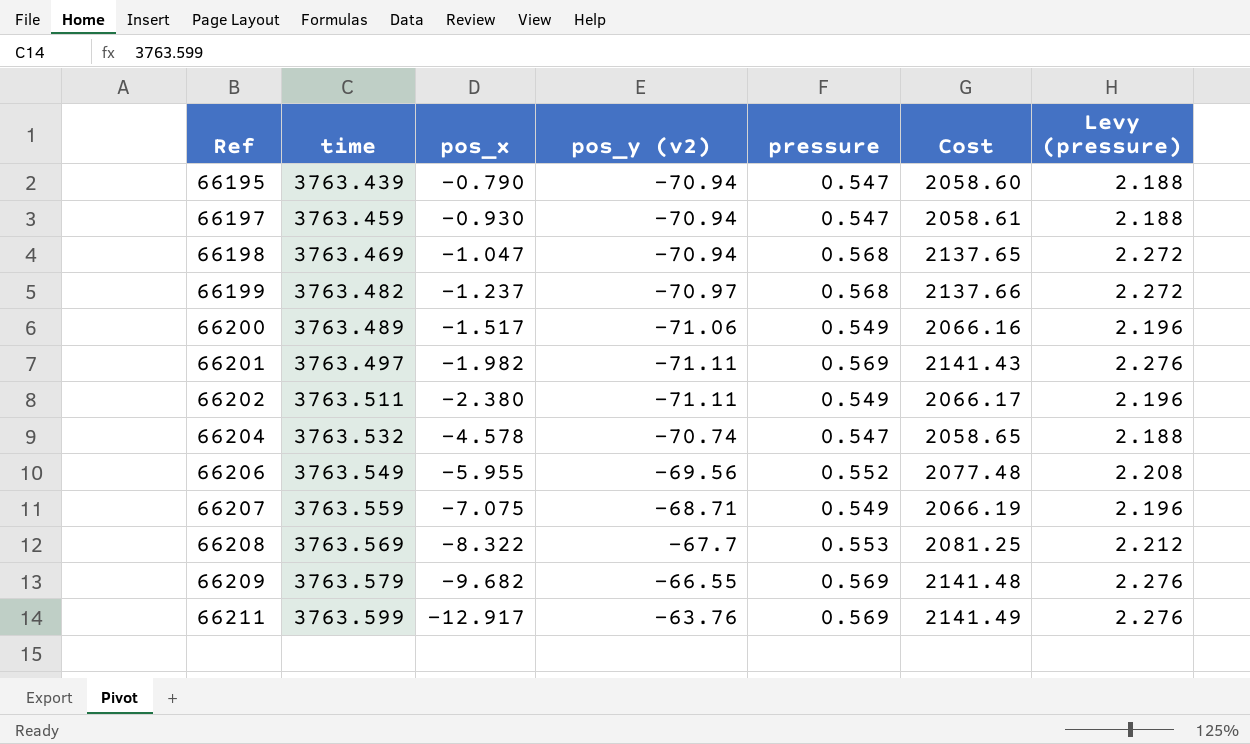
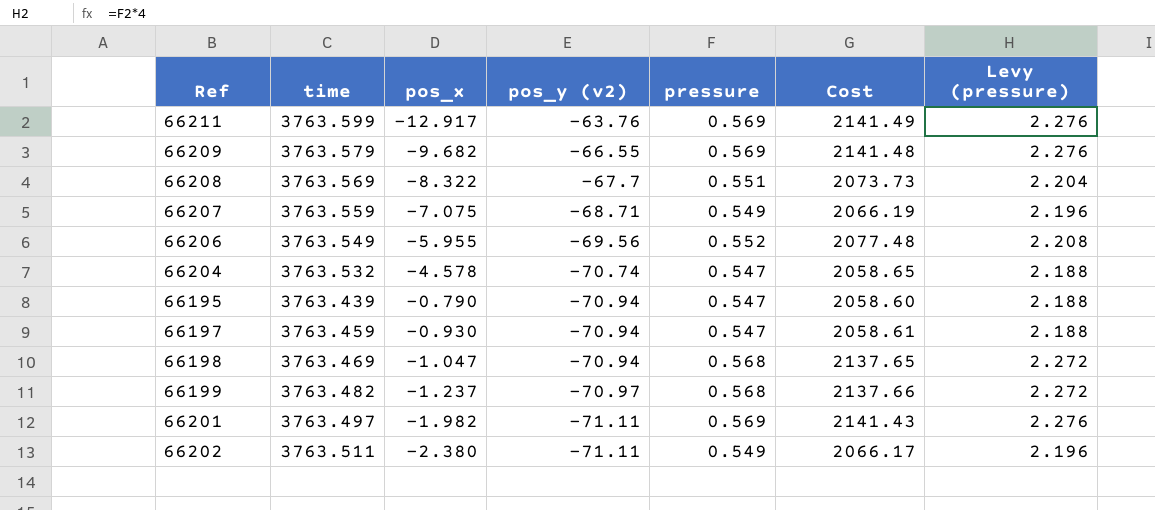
row order: Ref ascending -> pos_y (v2) descending
row 66200: 3763.489 | -1.517 | -71.06 | 0.549 | 2066.16 | 2.196 -> none
66208 | pressure: 0.553 -> 0.551
66208 | Cost: 2081.25 -> 2073.73
66208 | Levy (pressure): 2.212 -> 2.204

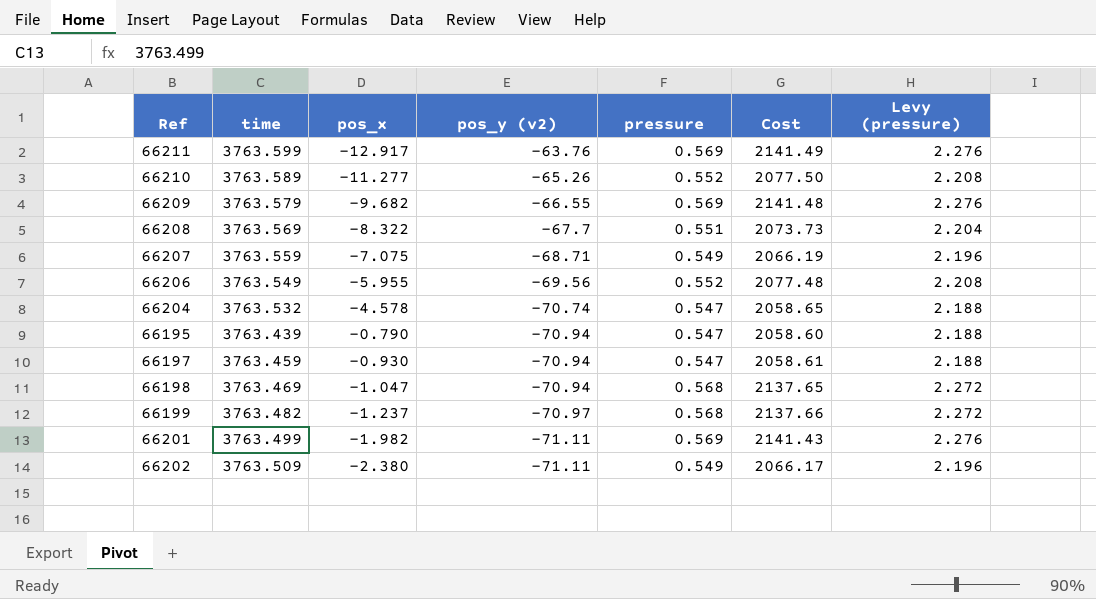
row 66210: none -> 3763.589 | -11.277 | -65.26 | 0.552 | 2077.50 | 2.208
66201 | time: 3763.497 -> 3763.499
66202 | time: 3763.511 -> 3763.509

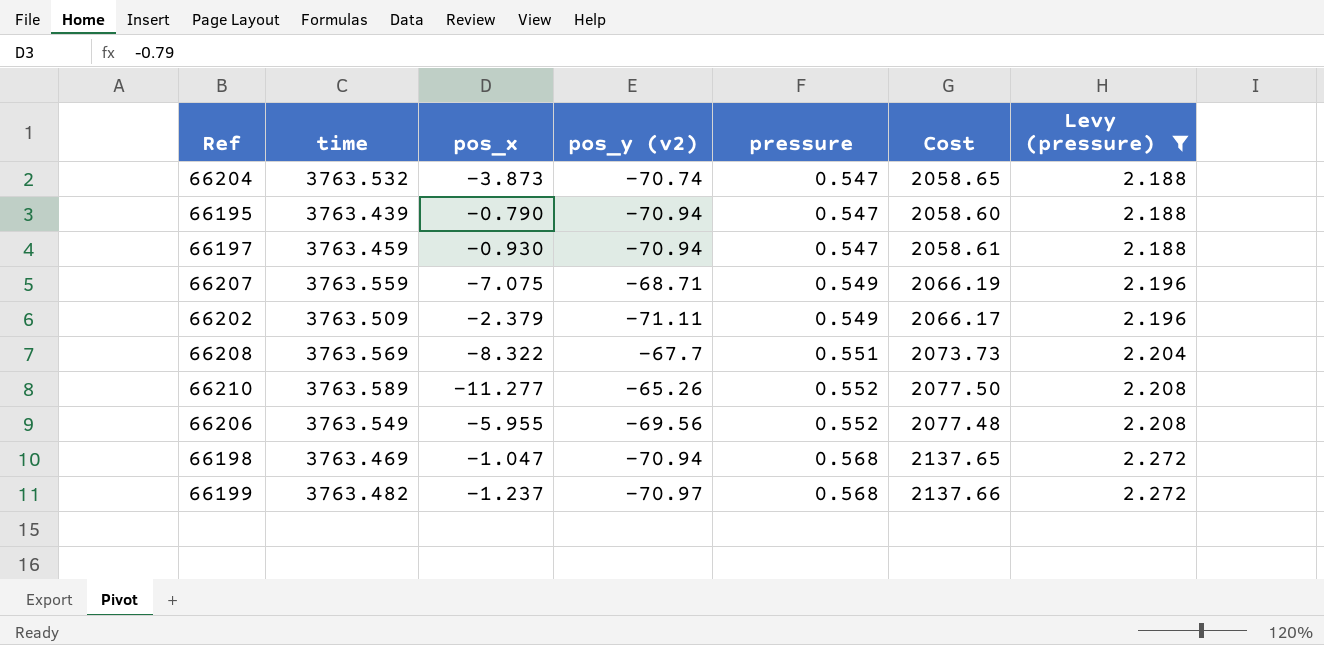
filter: none -> Levy (pressure) != 2.276
row order: pos_y (v2) descending -> pressure ascending
66204 | pos_x: -4.578 -> -3.873
66202 | pos_x: -2.380 -> -2.379

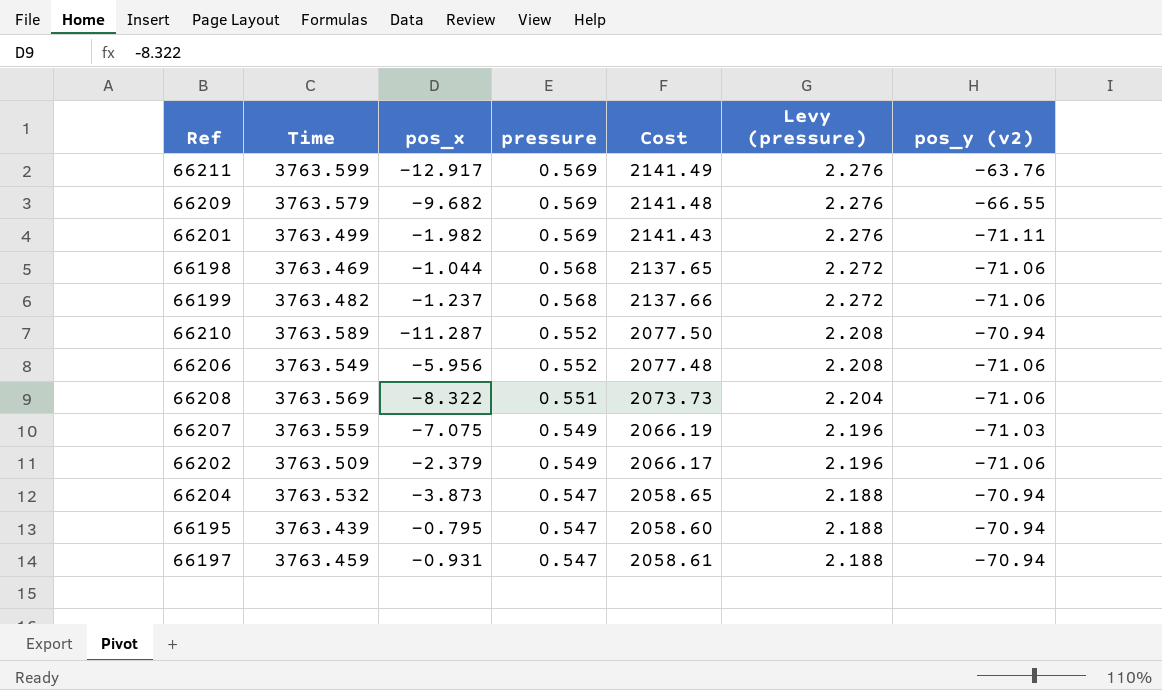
filter: Levy (pressure) != 2.276 -> none
row order: pressure ascending -> pressure descending
column name: time -> Time
column pos_y (v2) | position: 4 -> 7
66198 | pos_x: -1.047 -> -1.044
66198 | pos_y (v2): -70.94 -> -71.06
66199 | pos_y (v2): -70.97 -> -71.06
66210 | pos_x: -11.277 -> -11.287
66210 | pos_y (v2): -65.26 -> -70.94
66206 | pos_x: -5.955 -> -5.956
66206 | pos_y (v2): -69.56 -> -71.06
66208 | pos_y (v2): -67.7 -> -71.06
66207 | pos_y (v2): -68.71 -> -71.03
66202 | pos_y (v2): -71.11 -> -71.06
66204 | pos_y (v2): -70.74 -> -70.94
66195 | pos_x: -0.790 -> -0.795
66197 | pos_x: -0.930 -> -0.931

